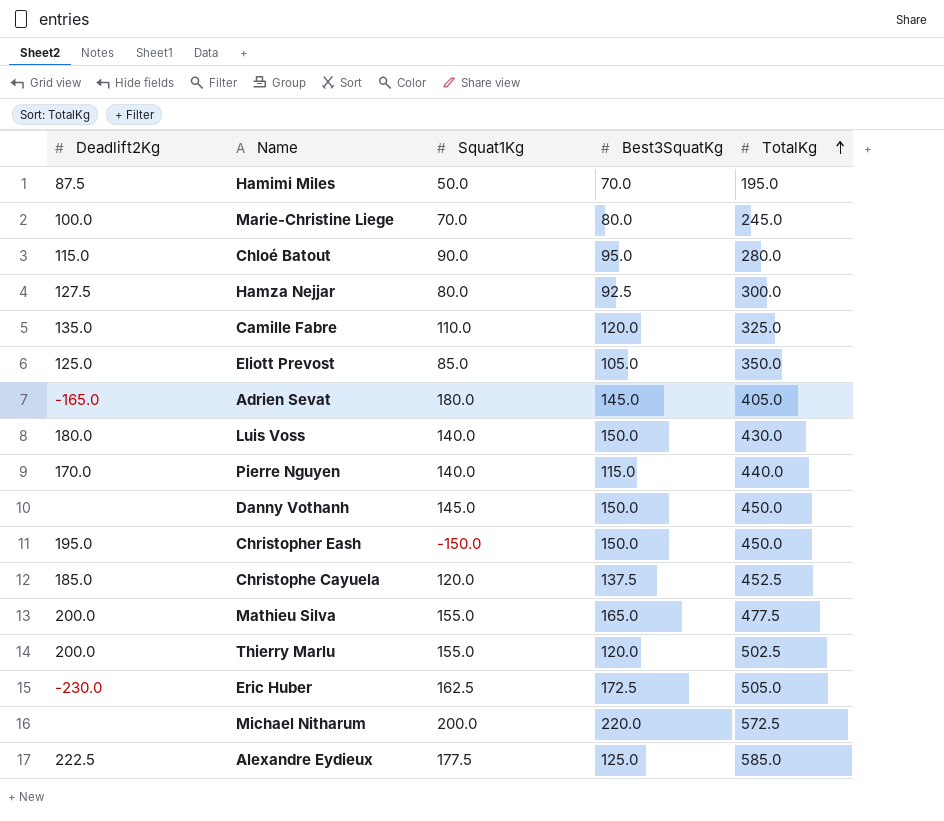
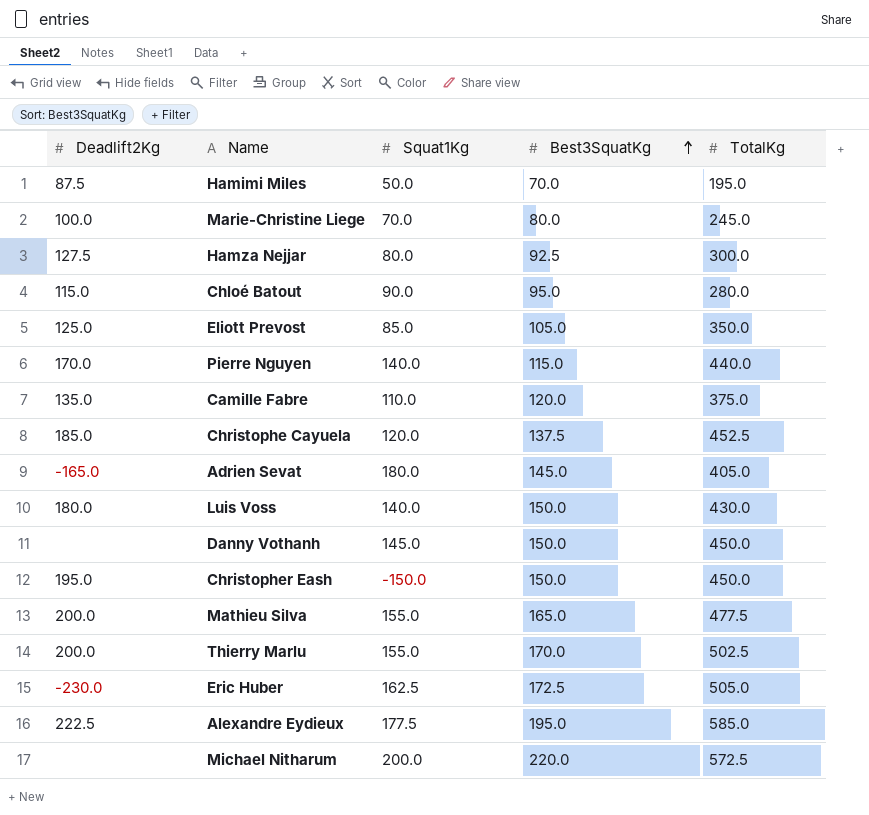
row order: TotalKg ascending -> Best3SquatKg ascending
Camille Fabre | TotalKg: 325.0 -> 375.0
Thierry Marlu | Best3SquatKg: 120.0 -> 170.0
Alexandre Eydieux | Best3SquatKg: 125.0 -> 195.0

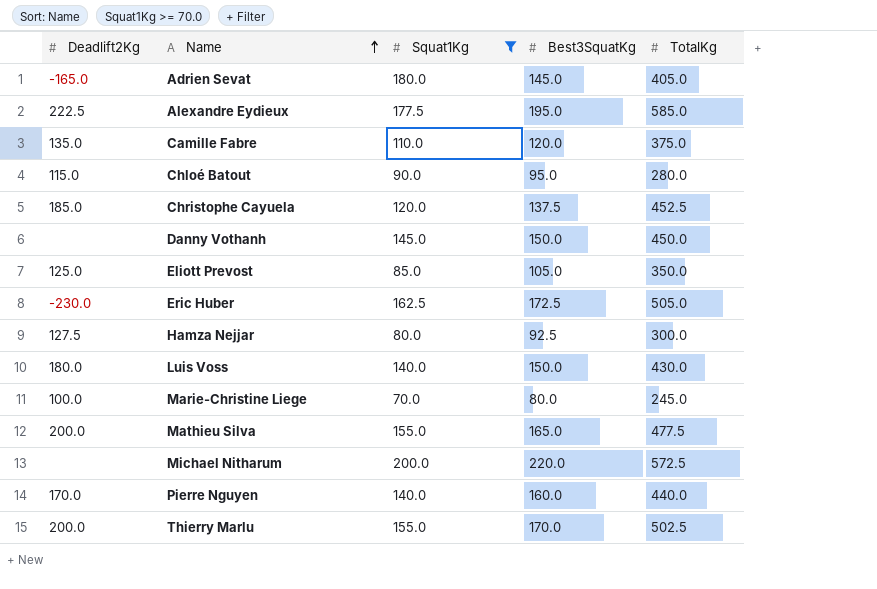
filter: none -> Squat1Kg >= 70.0
row order: Best3SquatKg ascending -> Name ascending
Pierre Nguyen | Best3SquatKg: 115.0 -> 160.0

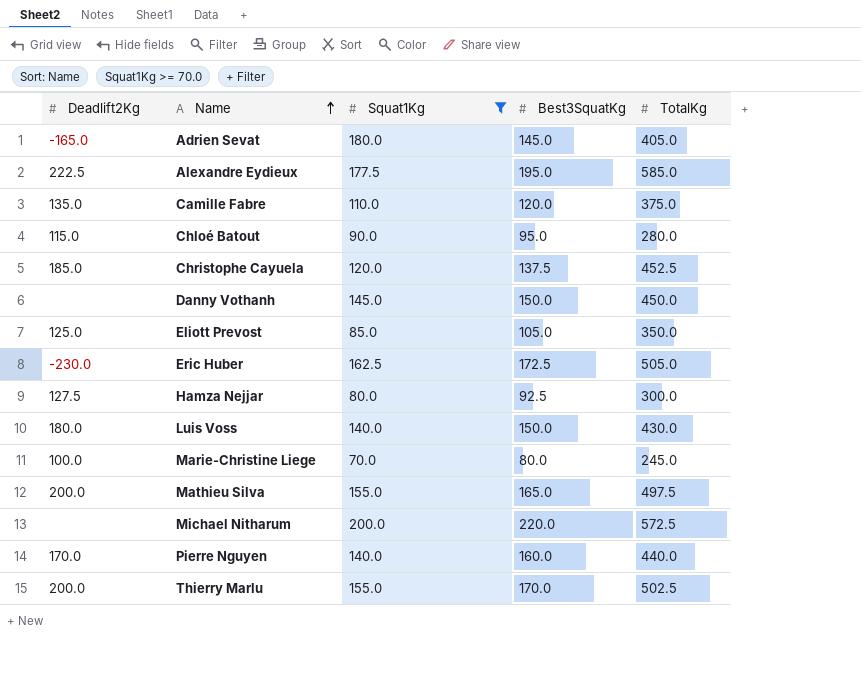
Mathieu Silva | TotalKg: 477.5 -> 497.5

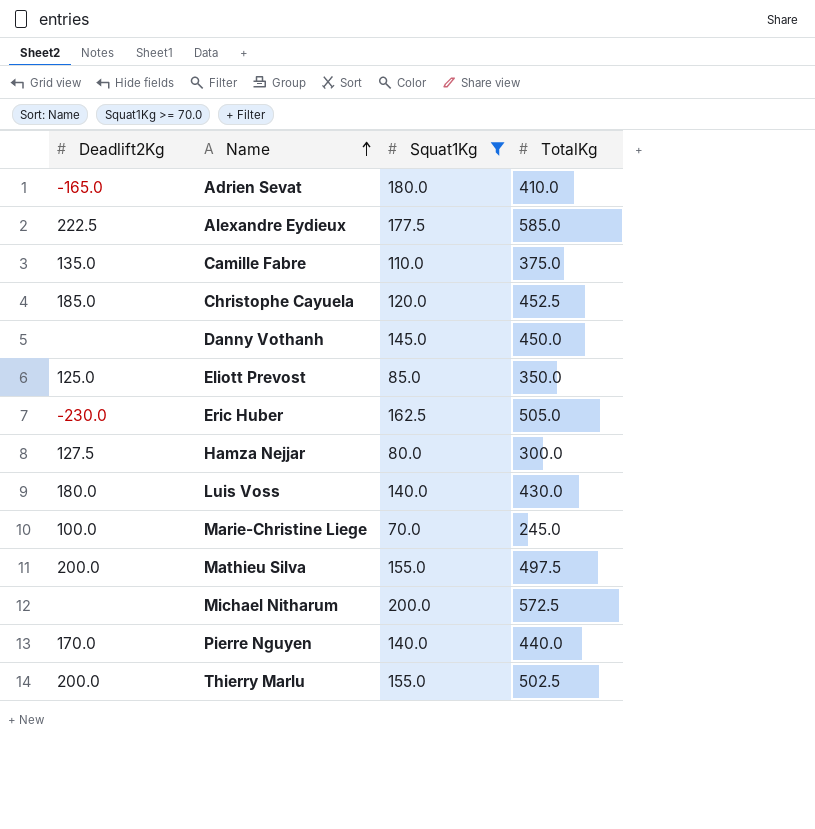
column Best3SquatKg | position: 4 -> none
row Chloé Batout: 115.0 | 90.0 | 95.0 | 280.0 -> none
Adrien Sevat | TotalKg: 405.0 -> 410.0

